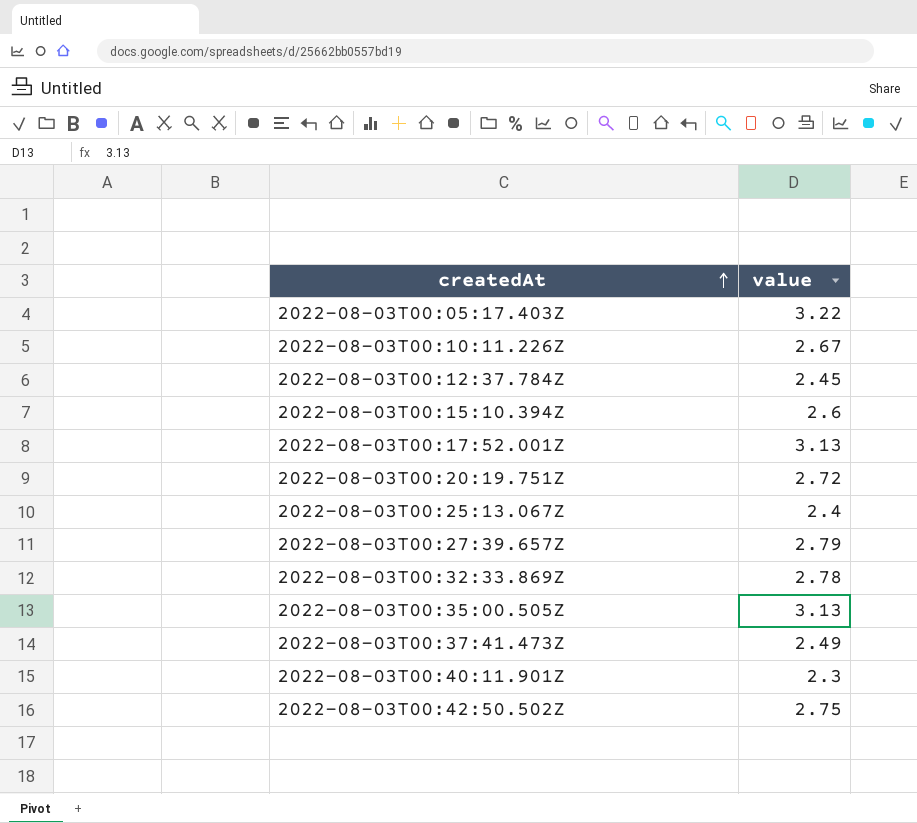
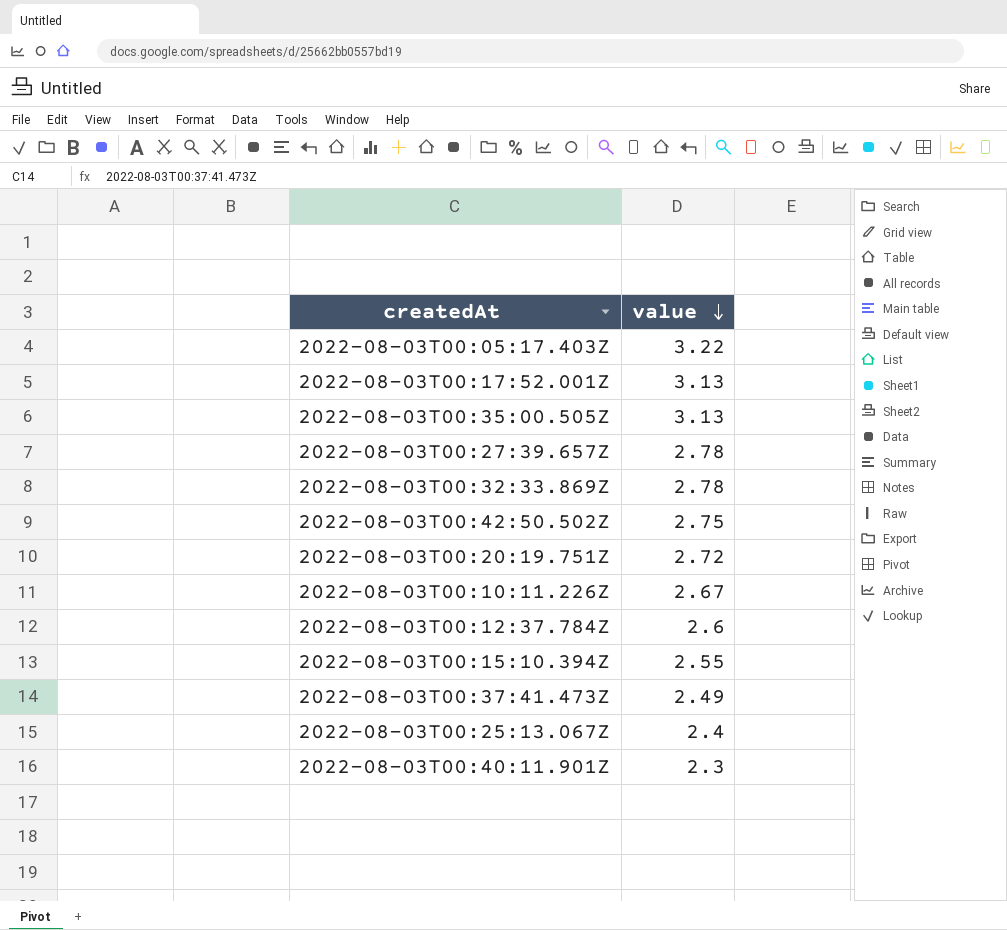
row order: createdAt ascending -> value descending
2022-08-03T00:27:39.657Z | value: 2.79 -> 2.78
2022-08-03T00:12:37.784Z | value: 2.45 -> 2.6
2022-08-03T00:15:10.394Z | value: 2.6 -> 2.55

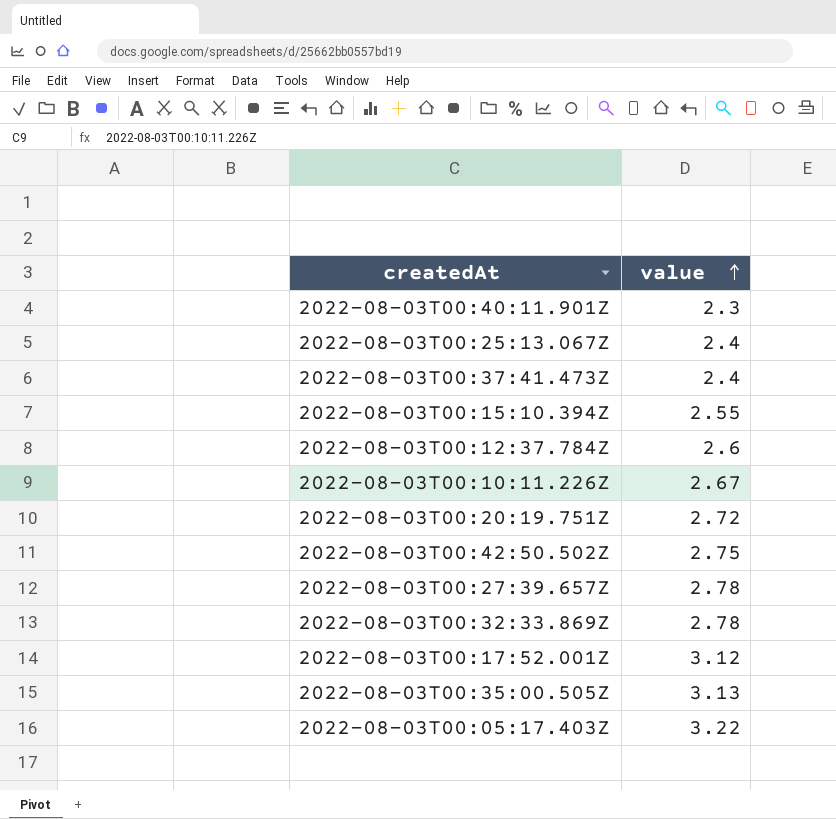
row order: value descending -> value ascending
2022-08-03T00:37:41.473Z | value: 2.49 -> 2.4
2022-08-03T00:17:52.001Z | value: 3.13 -> 3.12

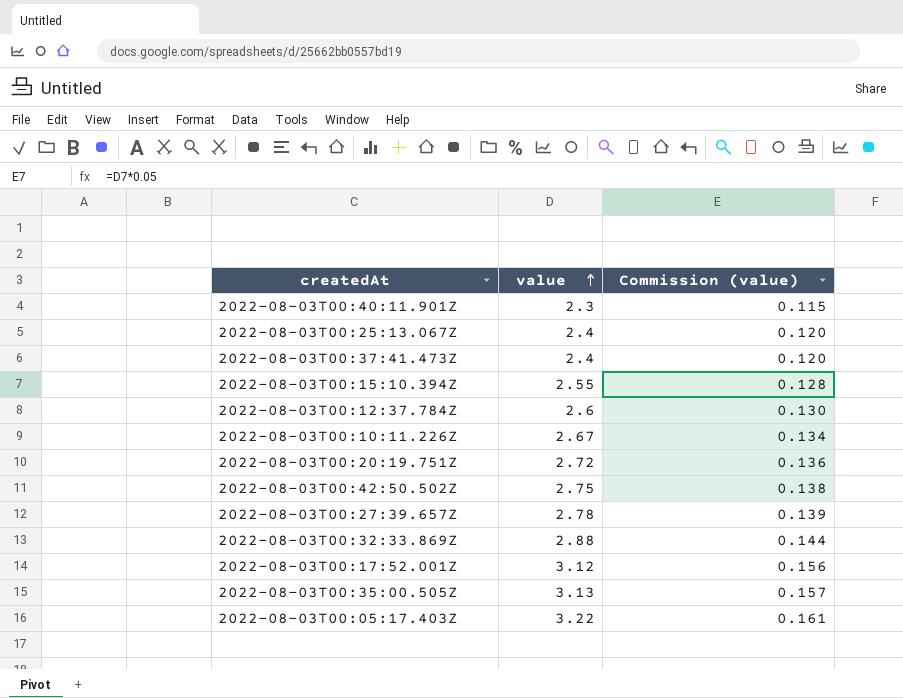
column Commission (value) | formula: none -> [value] * 0.05
2022-08-03T00:32:33.869Z | value: 2.78 -> 2.88

